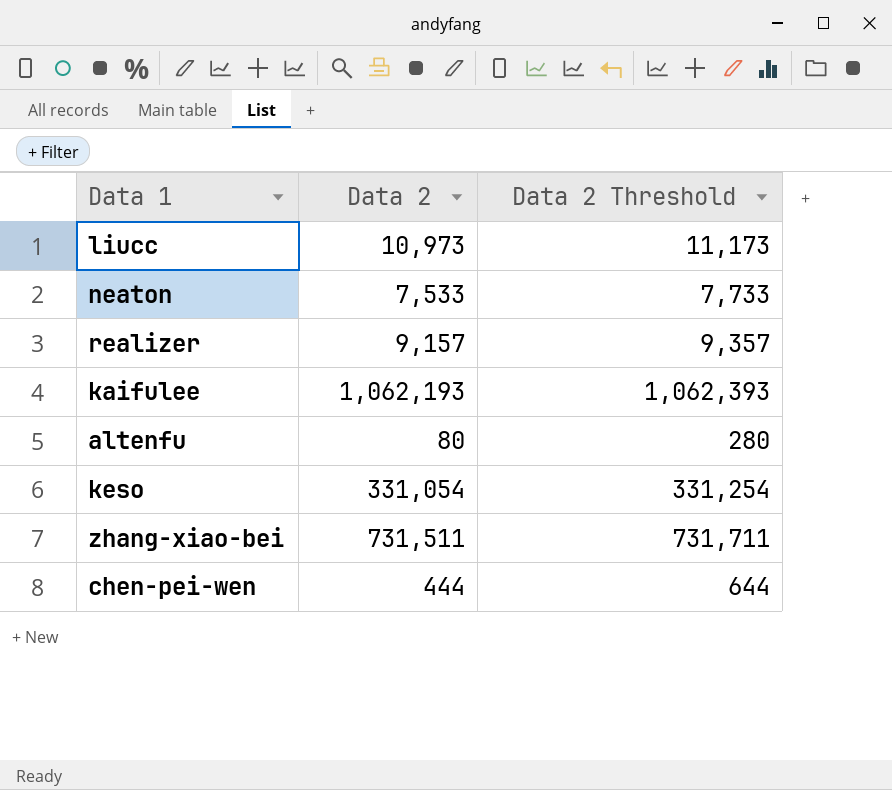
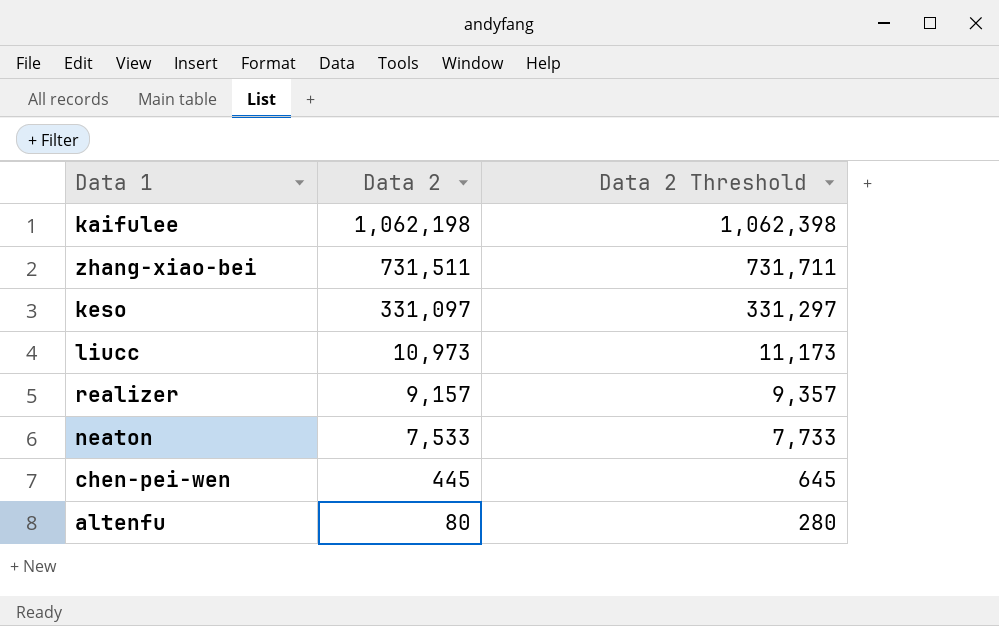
row order: none -> Data 2 descending
kaifulee | Data 2: 1,062,193 -> 1,062,198
kaifulee | Data 2 Threshold: 1,062,393 -> 1,062,398
keso | Data 2: 331,054 -> 331,097
keso | Data 2 Threshold: 331,254 -> 331,297
chen-pei-wen | Data 2: 444 -> 445
chen-pei-wen | Data 2 Threshold: 644 -> 645

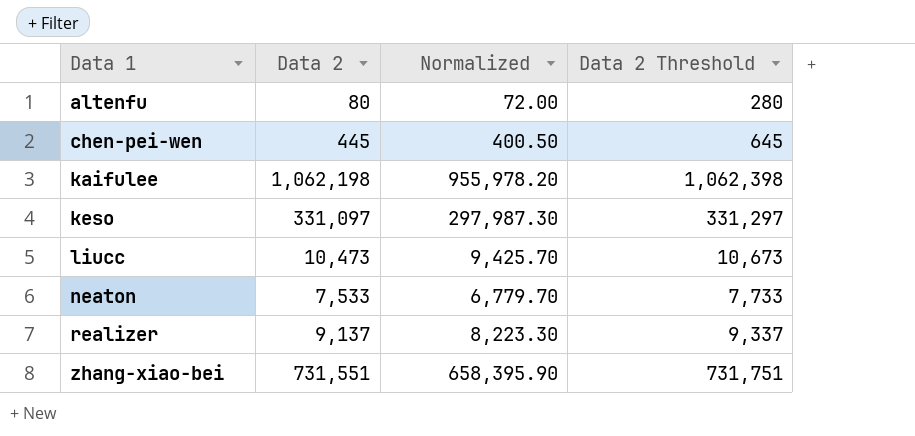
row order: Data 2 descending -> Data 1 ascending
column Normalized | formula: none -> [Data 2] * 0.9
liucc | Data 2: 10,973 -> 10,473
liucc | Data 2 Threshold: 11,173 -> 10,673
realizer | Data 2: 9,157 -> 9,137
realizer | Data 2 Threshold: 9,357 -> 9,337
zhang-xiao-bei | Data 2: 731,511 -> 731,551
zhang-xiao-bei | Data 2 Threshold: 731,711 -> 731,751

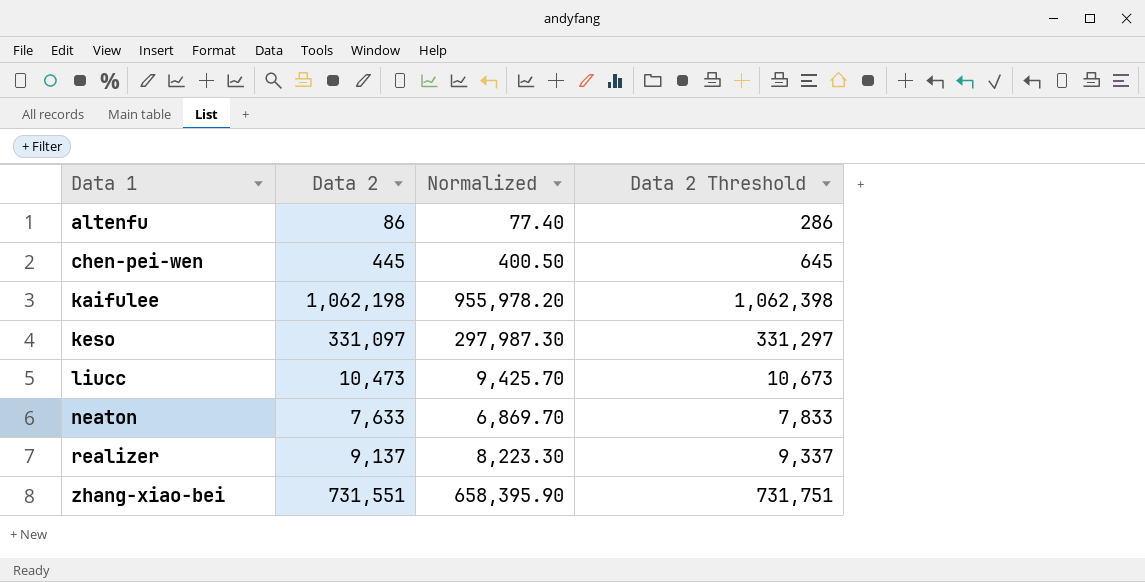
altenfu | Data 2: 80 -> 86
altenfu | Normalized: 72.00 -> 77.40
altenfu | Data 2 Threshold: 280 -> 286
neaton | Data 2: 7,533 -> 7,633
neaton | Normalized: 6,779.70 -> 6,869.70
neaton | Data 2 Threshold: 7,733 -> 7,833

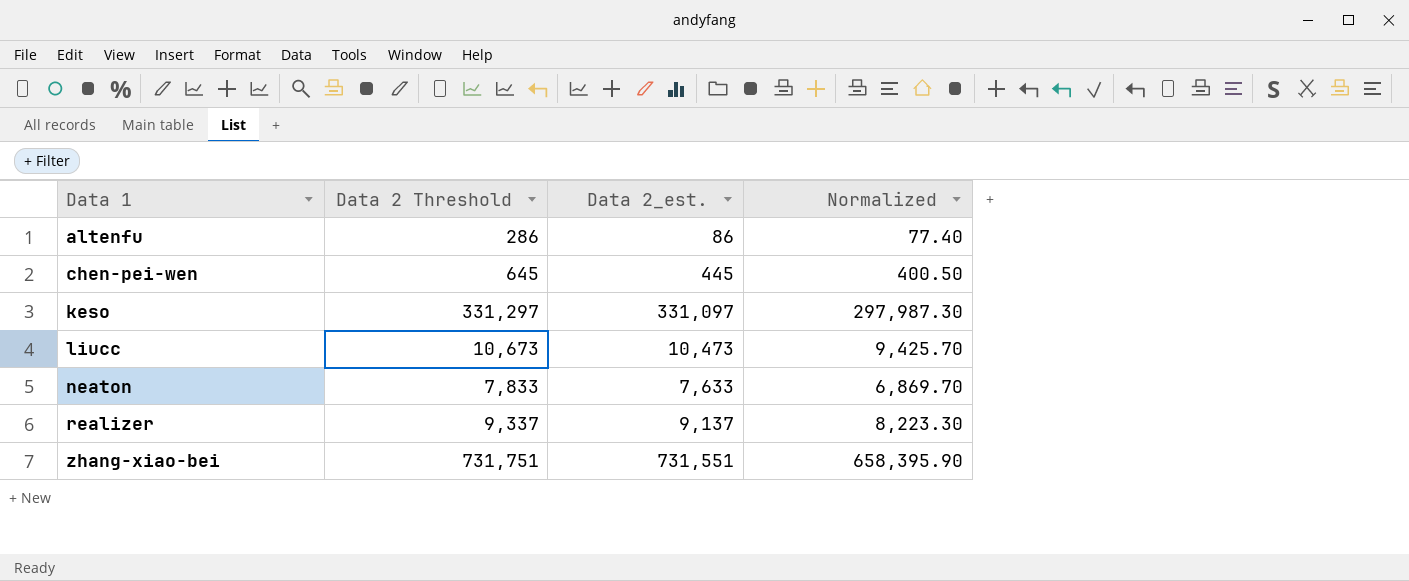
column Data 2 Threshold | position: 4 -> 2
column name: Data 2 -> Data 2_est.
row kaifulee: 1,062,198 | 955,978.20 | 1,062,398 -> none

